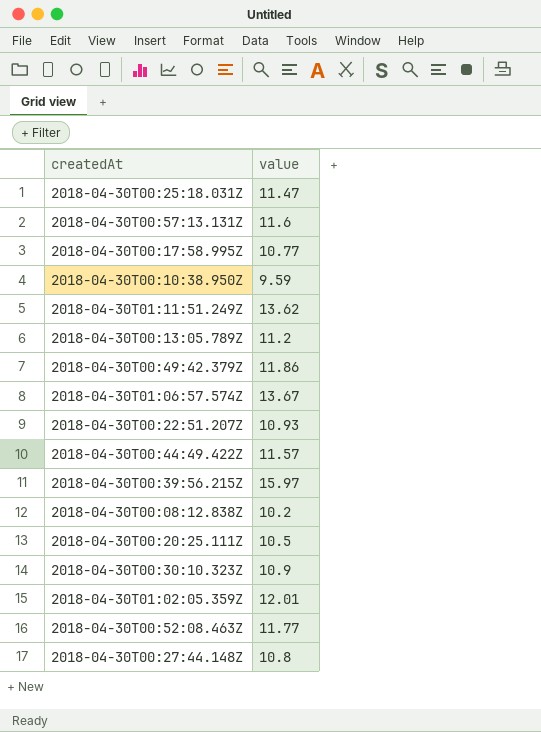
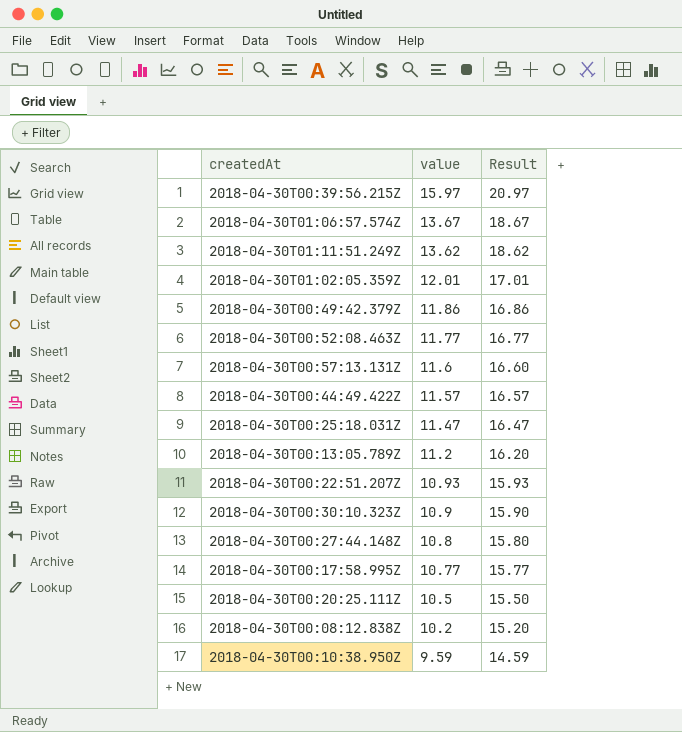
row order: none -> value descending
column Result | formula: none -> [value] + 5

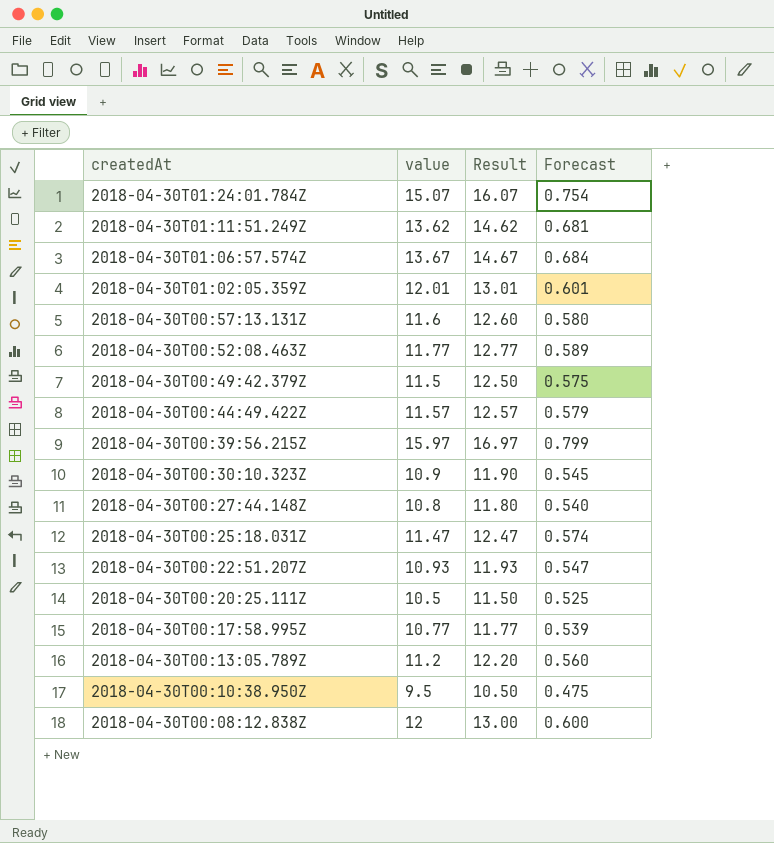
row order: value descending -> createdAt descending
column Result | formula: [value] + 5 -> [value] + 1
column Forecast | formula: none -> [value] * 0.05
row 2018-04-30T01:24:01.784Z: none -> 15.07 | 16.07 | 0.754
2018-04-30T00:49:42.379Z | value: 11.86 -> 11.5
2018-04-30T00:10:38.950Z | value: 9.59 -> 9.5
2018-04-30T00:08:12.838Z | value: 10.2 -> 12

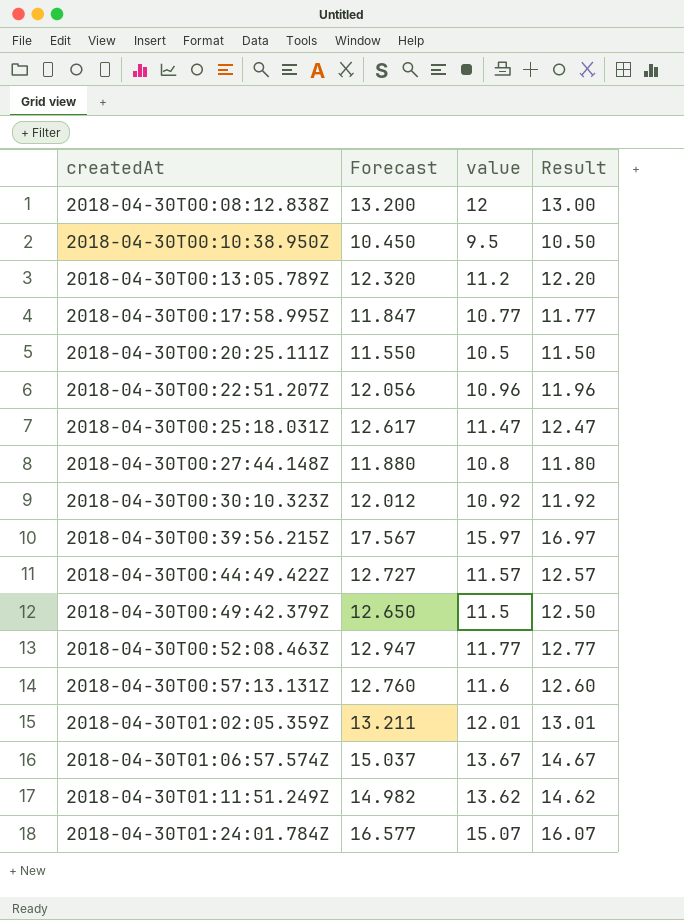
row order: createdAt descending -> createdAt ascending
column Forecast | formula: [value] * 0.05 -> [value] * 1.1
column Forecast | position: 4 -> 2
2018-04-30T00:22:51.207Z | value: 10.93 -> 10.96
2018-04-30T00:22:51.207Z | Result: 11.93 -> 11.96
2018-04-30T00:30:10.323Z | value: 10.9 -> 10.92
2018-04-30T00:30:10.323Z | Result: 11.90 -> 11.92

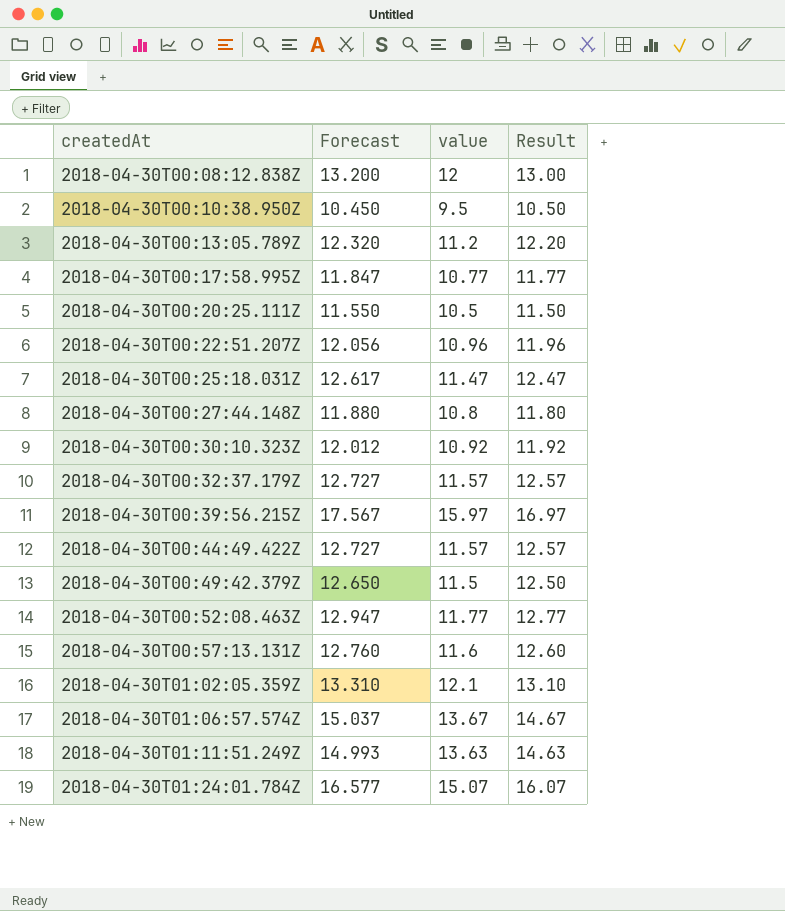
row 2018-04-30T00:32:37.179Z: none -> 12.727 | 11.57 | 12.57
2018-04-30T01:02:05.359Z | Forecast: 13.211 -> 13.310
2018-04-30T01:02:05.359Z | value: 12.01 -> 12.1
2018-04-30T01:02:05.359Z | Result: 13.01 -> 13.10
2018-04-30T01:11:51.249Z | Forecast: 14.982 -> 14.993
2018-04-30T01:11:51.249Z | value: 13.62 -> 13.63
2018-04-30T01:11:51.249Z | Result: 14.62 -> 14.63

